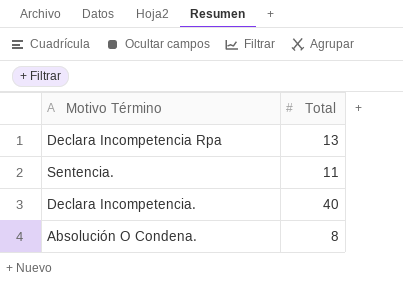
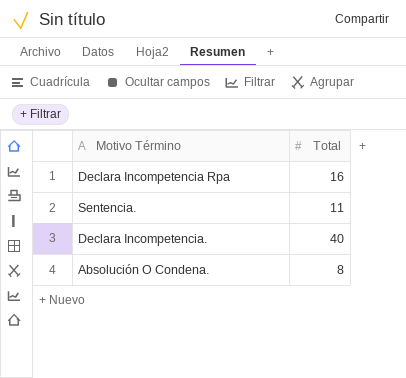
Declara Incompetencia Rpa | Total: 13 -> 16

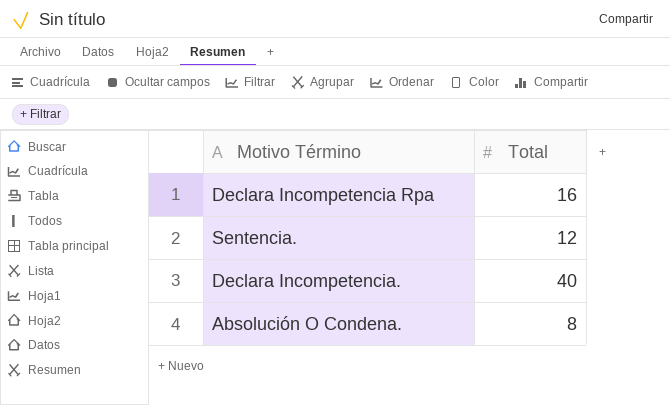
Sentencia. | Total: 11 -> 12

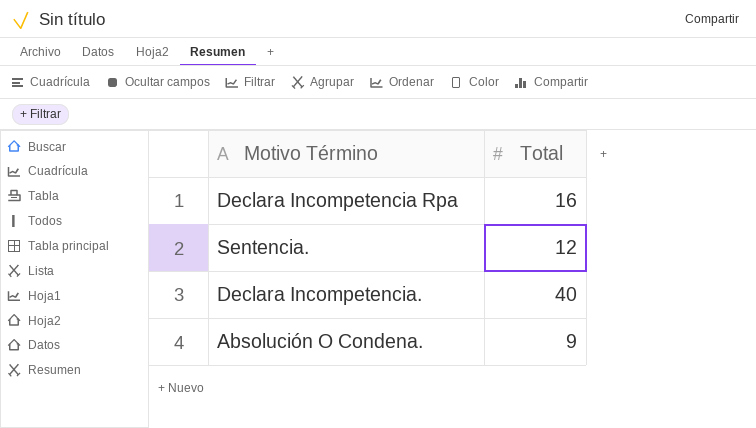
Absolución O Condena. | Total: 8 -> 9

